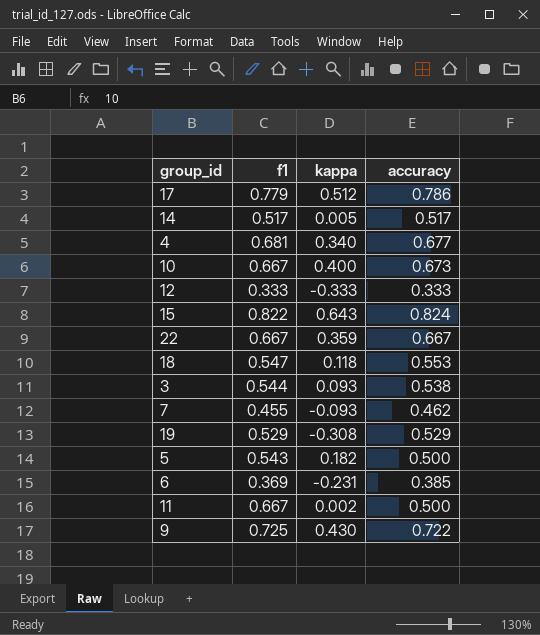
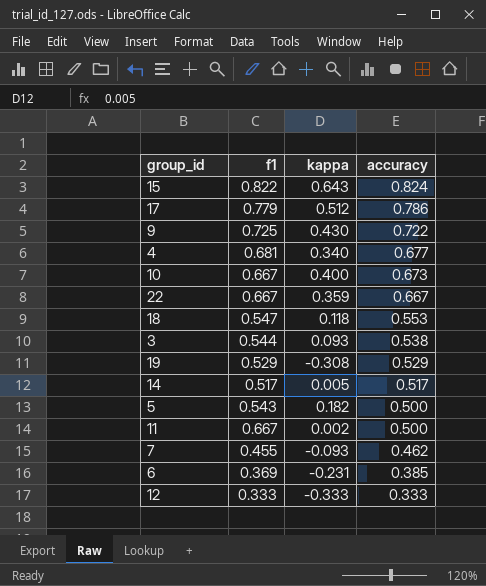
row order: none -> accuracy descending

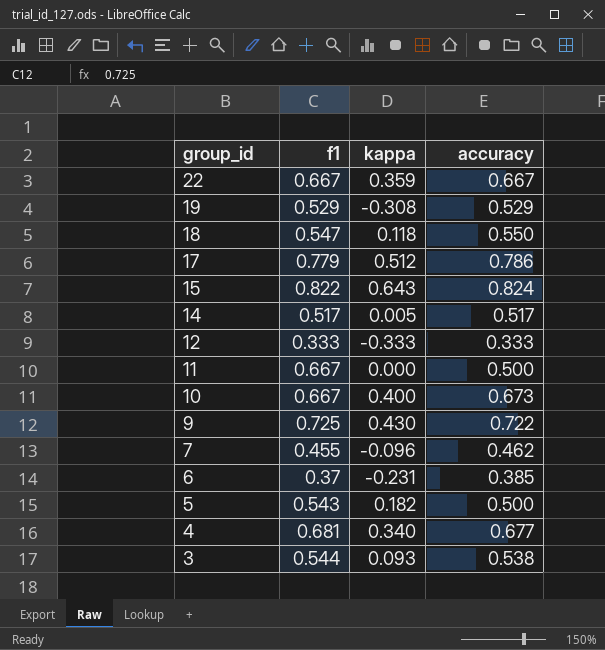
row order: accuracy descending -> group_id descending
18 | accuracy: 0.553 -> 0.550
11 | kappa: 0.002 -> 0.000
7 | kappa: -0.093 -> -0.096
6 | f1: 0.369 -> 0.37

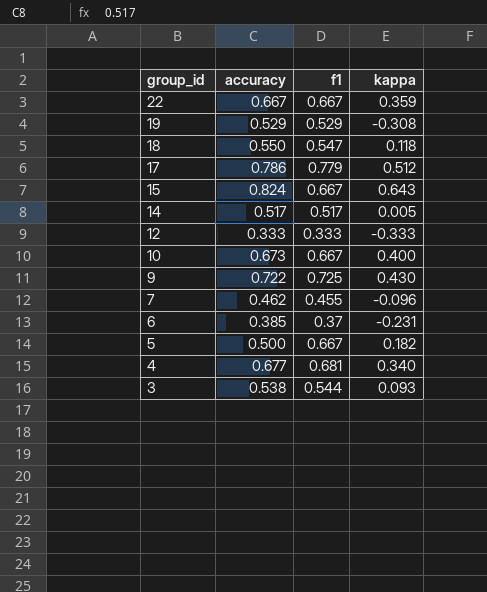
column accuracy | position: 4 -> 2
row 11: 0.667 | 0.000 | 0.500 -> none
15 | f1: 0.822 -> 0.667
5 | f1: 0.543 -> 0.667

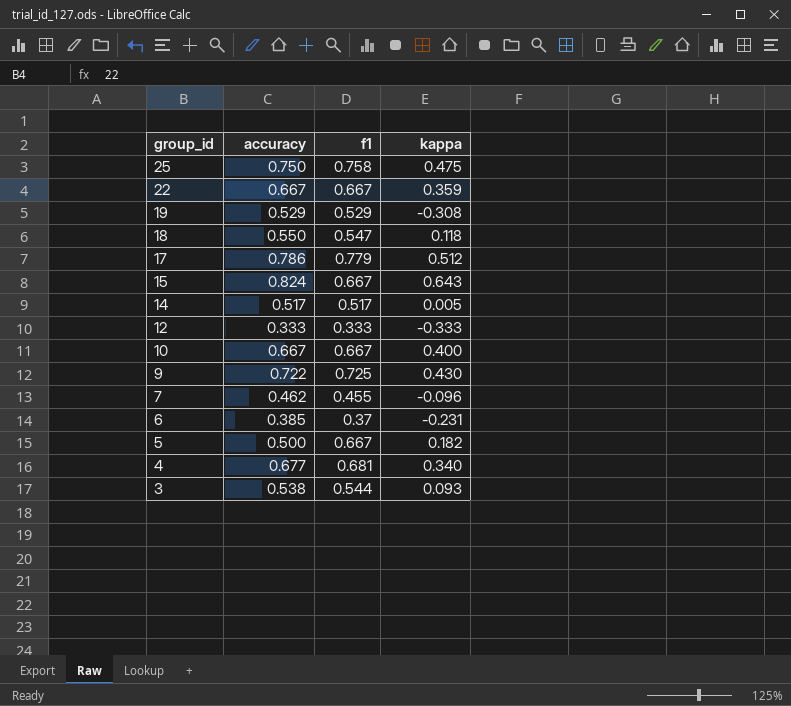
row 25: none -> 0.750 | 0.758 | 0.475
10 | accuracy: 0.673 -> 0.667

